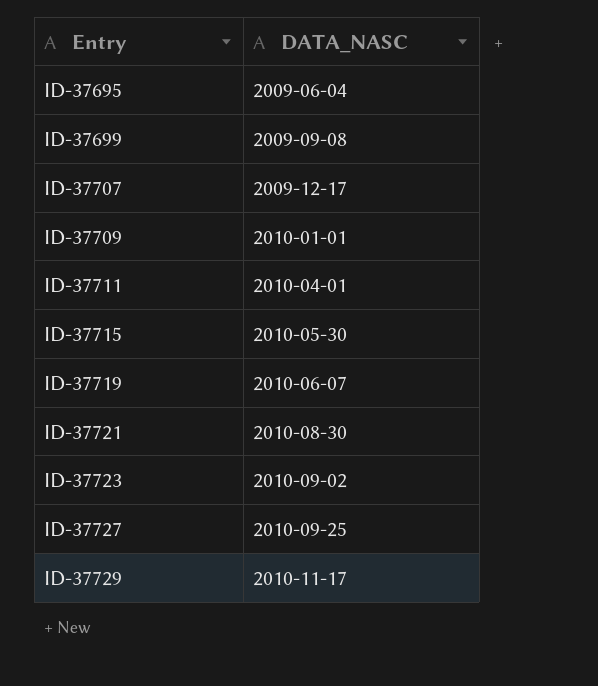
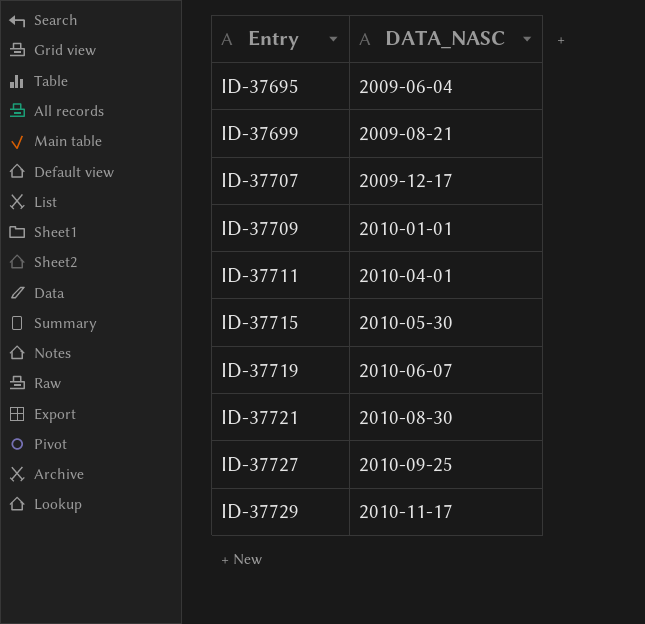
row ID-37723: 2010-09-02 -> none
ID-37699 | DATA_NASC: 2009-09-08 -> 2009-08-21

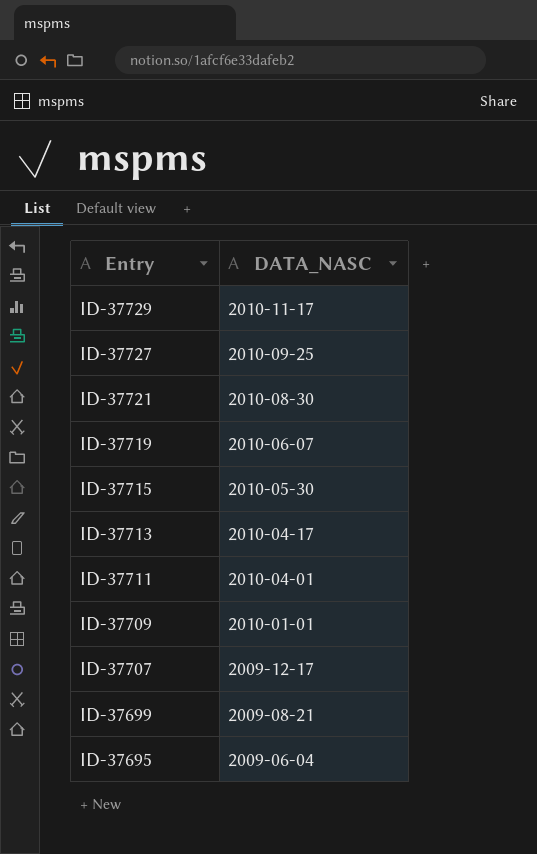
row order: Entry ascending -> Entry descending
row ID-37713: none -> 2010-04-17

